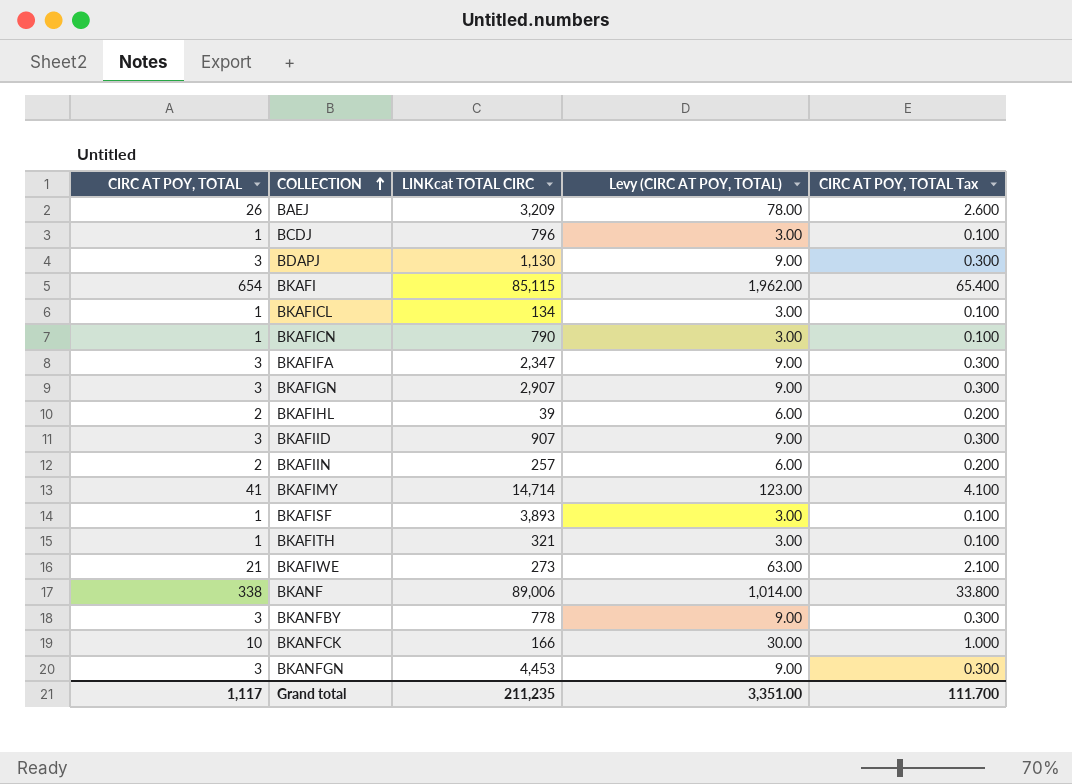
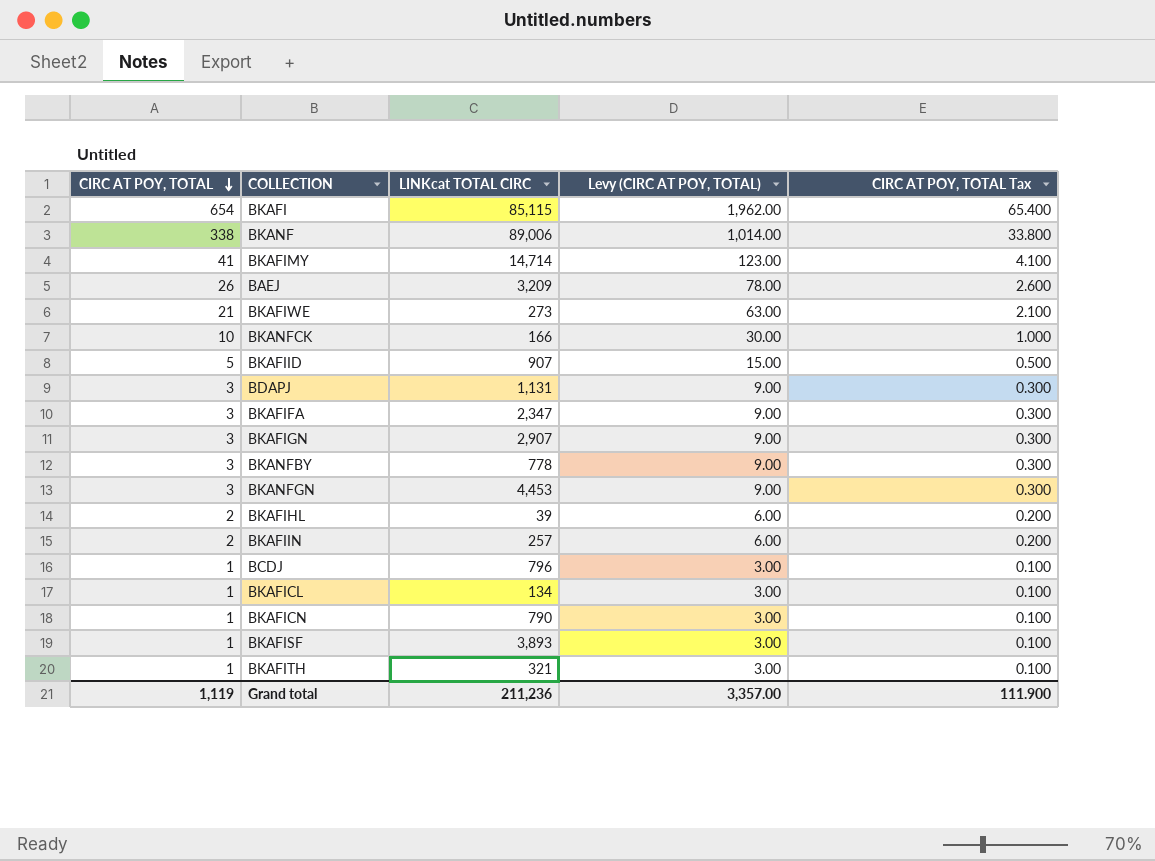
row order: COLLECTION ascending -> CIRC AT POY, TOTAL descending
BKAFIID | CIRC AT POY, TOTAL: 3 -> 5
BKAFIID | Levy (CIRC AT POY, TOTAL): 9.00 -> 15.00
BKAFIID | CIRC AT POY, TOTAL Tax: 0.300 -> 0.500
BDAPJ | LINKcat TOTAL CIRC: 1,130 -> 1,131
Grand total | CIRC AT POY, TOTAL: 1,117 -> 1,119
Grand total | LINKcat TOTAL CIRC: 211,235 -> 211,236
Grand total | Levy (CIRC AT POY, TOTAL): 3,351.00 -> 3,357.00
Grand total | CIRC AT POY, TOTAL Tax: 111.700 -> 111.900

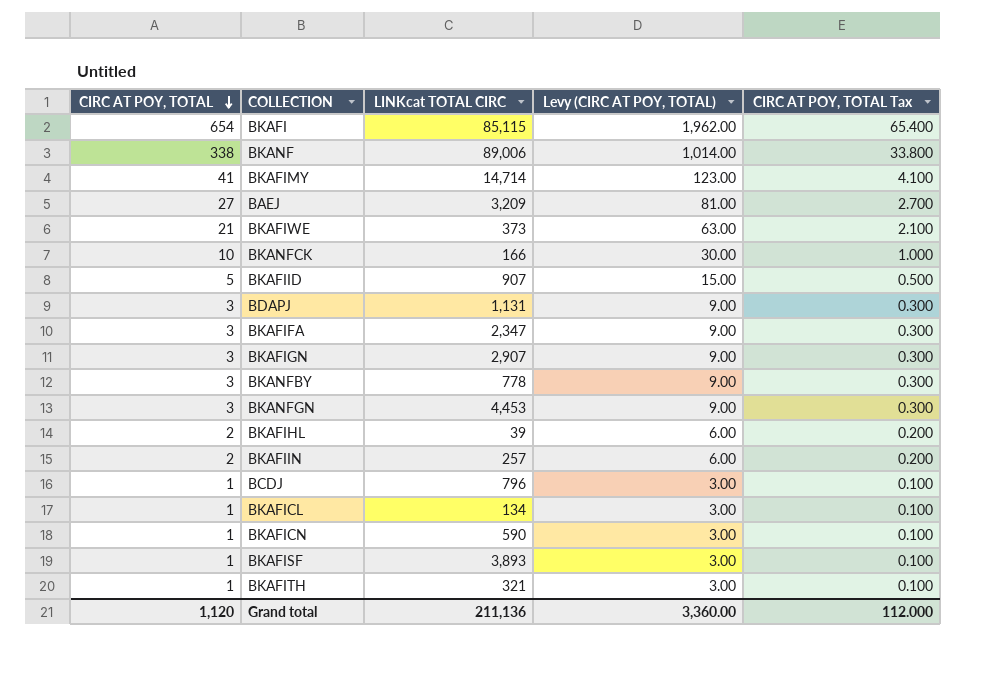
BAEJ | CIRC AT POY, TOTAL: 26 -> 27
BAEJ | Levy (CIRC AT POY, TOTAL): 78.00 -> 81.00
BAEJ | CIRC AT POY, TOTAL Tax: 2.600 -> 2.700
BKAFIWE | LINKcat TOTAL CIRC: 273 -> 373
BKAFICN | LINKcat TOTAL CIRC: 790 -> 590
Grand total | CIRC AT POY, TOTAL: 1,119 -> 1,120
Grand total | LINKcat TOTAL CIRC: 211,236 -> 211,136
Grand total | Levy (CIRC AT POY, TOTAL): 3,357.00 -> 3,360.00
Grand total | CIRC AT POY, TOTAL Tax: 111.900 -> 112.000

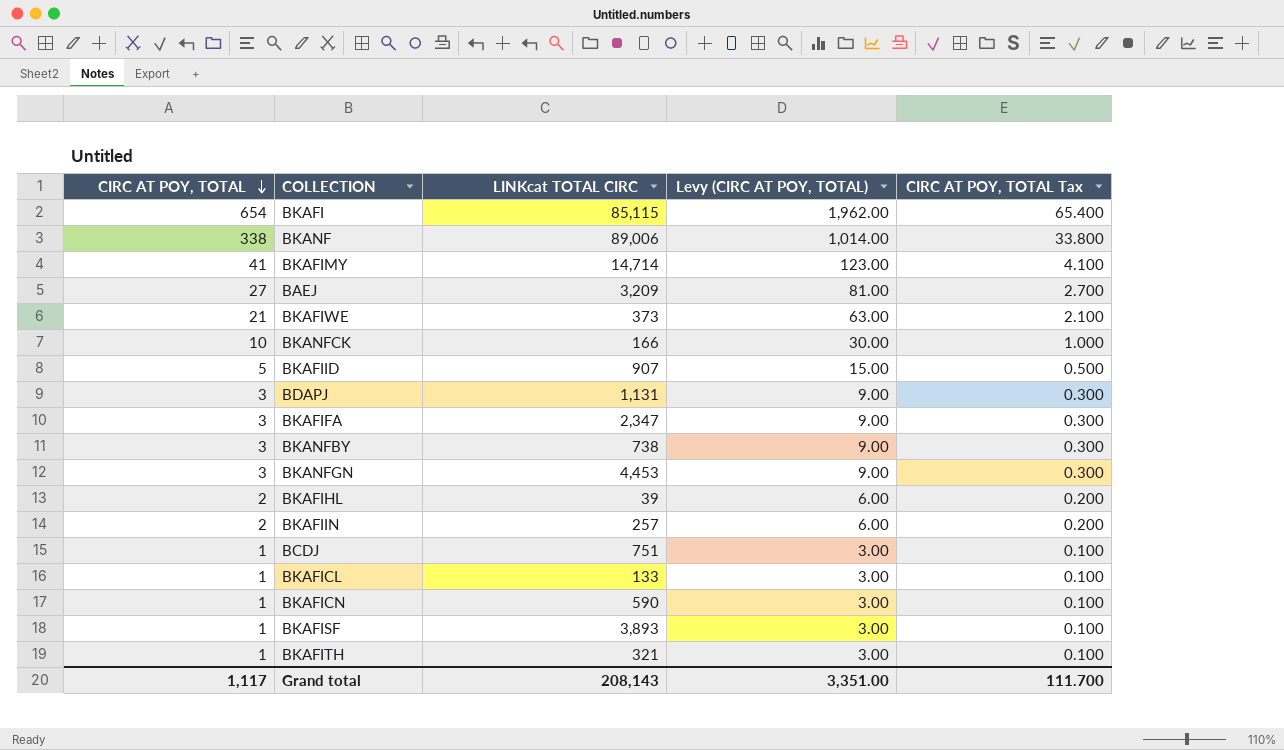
row BKAFIGN: 3 | 2,907 | 9.00 | 0.300 -> none
BKANFBY | LINKcat TOTAL CIRC: 778 -> 738
BCDJ | LINKcat TOTAL CIRC: 796 -> 751
BKAFICL | LINKcat TOTAL CIRC: 134 -> 133
Grand total | CIRC AT POY, TOTAL: 1,120 -> 1,117
Grand total | LINKcat TOTAL CIRC: 211,136 -> 208,143
Grand total | Levy (CIRC AT POY, TOTAL): 3,360.00 -> 3,351.00
Grand total | CIRC AT POY, TOTAL Tax: 112.000 -> 111.700

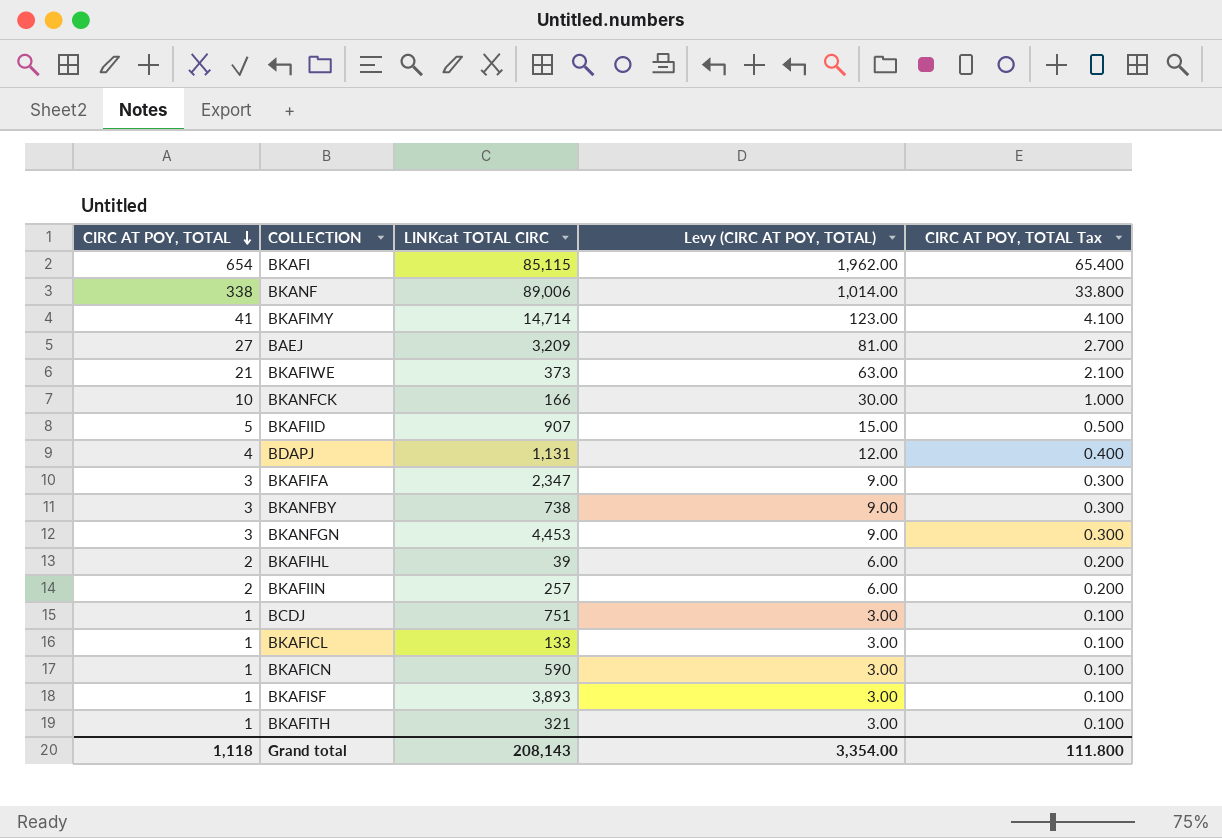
BDAPJ | CIRC AT POY, TOTAL: 3 -> 4
BDAPJ | Levy (CIRC AT POY, TOTAL): 9.00 -> 12.00
BDAPJ | CIRC AT POY, TOTAL Tax: 0.300 -> 0.400
Grand total | CIRC AT POY, TOTAL: 1,117 -> 1,118
Grand total | Levy (CIRC AT POY, TOTAL): 3,351.00 -> 3,354.00
Grand total | CIRC AT POY, TOTAL Tax: 111.700 -> 111.800

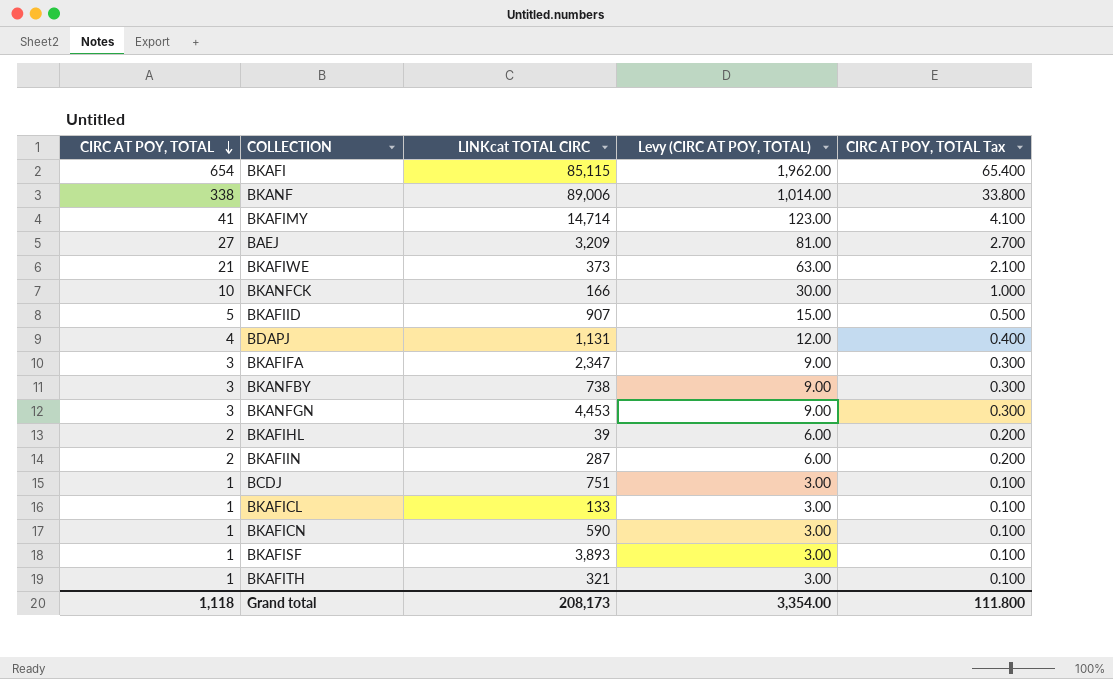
BKAFIIN | LINKcat TOTAL CIRC: 257 -> 287
Grand total | LINKcat TOTAL CIRC: 208,143 -> 208,173

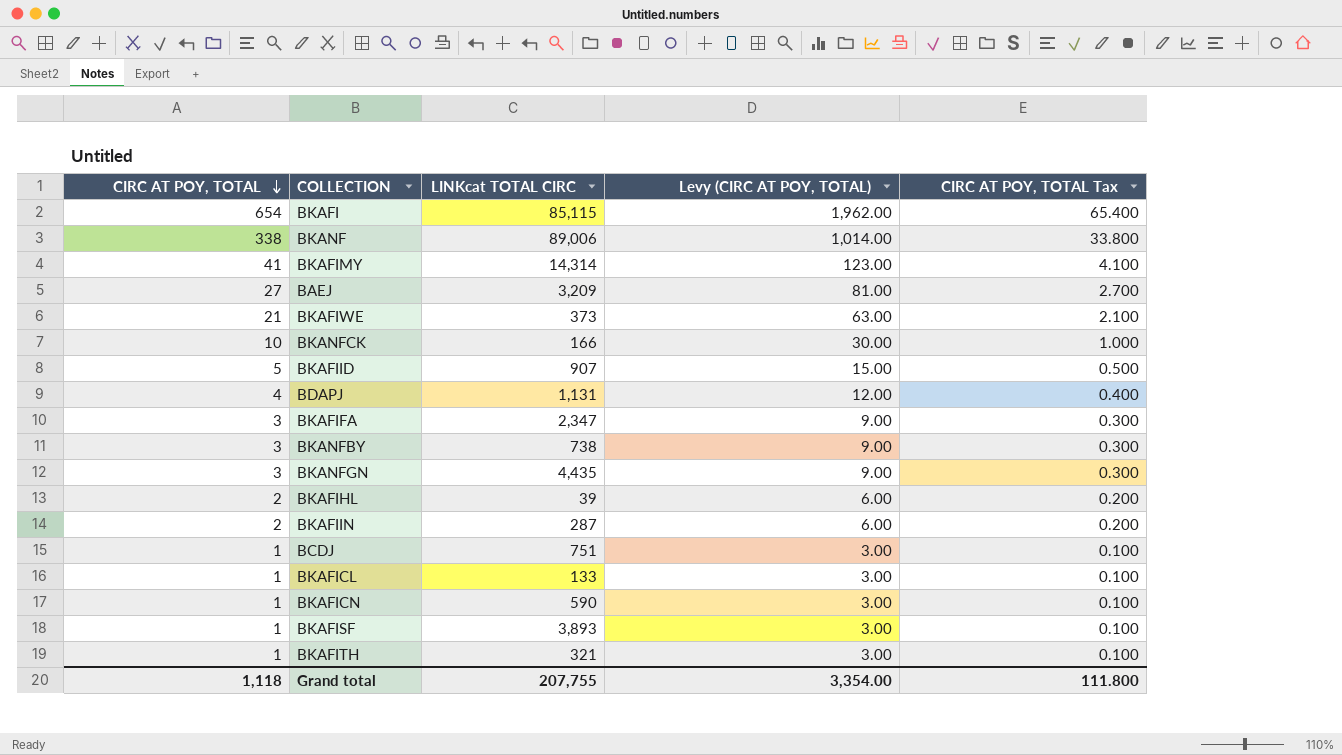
BKAFIMY | LINKcat TOTAL CIRC: 14,714 -> 14,314
BKANFGN | LINKcat TOTAL CIRC: 4,453 -> 4,435
Grand total | LINKcat TOTAL CIRC: 208,173 -> 207,755

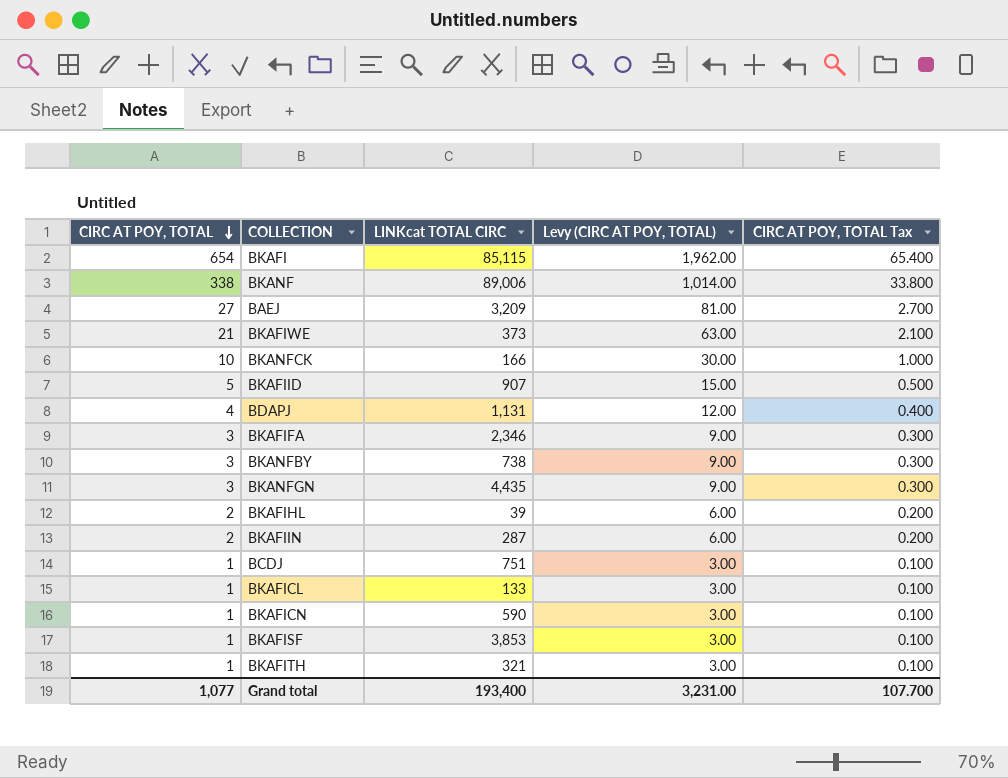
row BKAFIMY: 41 | 14,314 | 123.00 | 4.100 -> none
BKAFIFA | LINKcat TOTAL CIRC: 2,347 -> 2,346
BKAFISF | LINKcat TOTAL CIRC: 3,893 -> 3,853
Grand total | CIRC AT POY, TOTAL: 1,118 -> 1,077
Grand total | LINKcat TOTAL CIRC: 207,755 -> 193,400
Grand total | Levy (CIRC AT POY, TOTAL): 3,354.00 -> 3,231.00
Grand total | CIRC AT POY, TOTAL Tax: 111.800 -> 107.700

